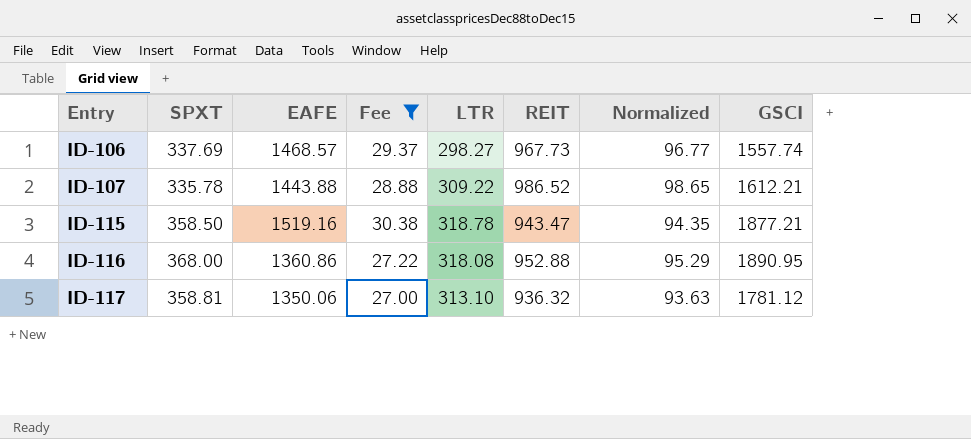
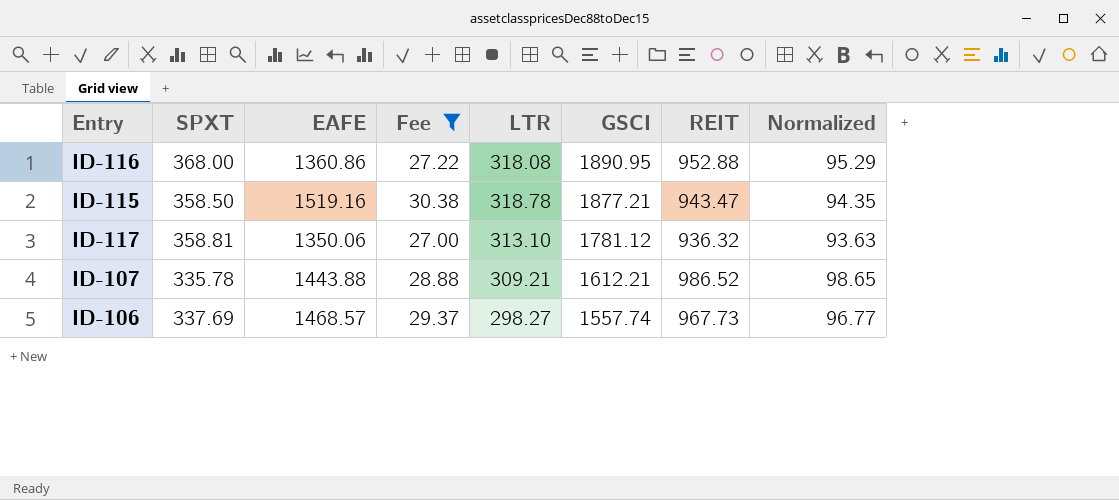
row order: Entry ascending -> GSCI descending
column GSCI | position: 8 -> 6
ID-107 | LTR: 309.22 -> 309.21

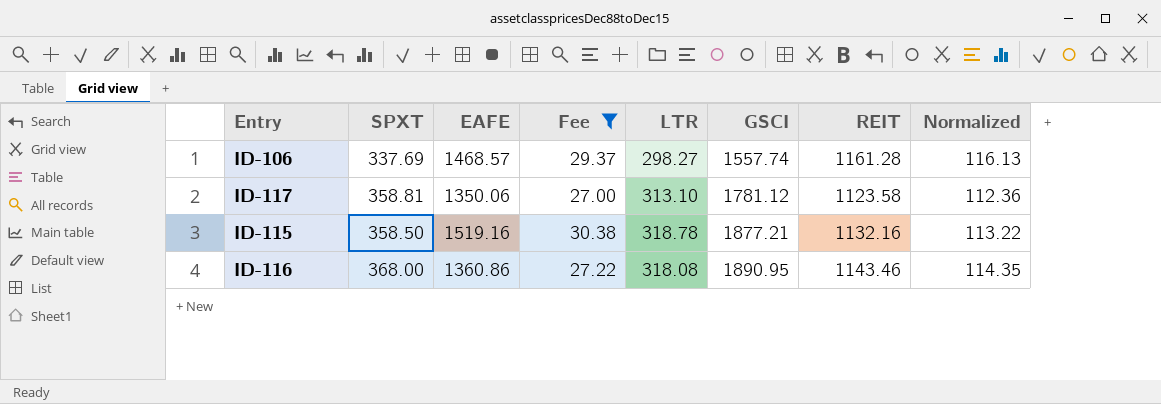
row order: GSCI descending -> GSCI ascending
row ID-107: 335.78 | 1443.88 | 28.88 | 309.21 | 1612.21 | 986.52 | 98.65 -> none
ID-106 | REIT: 967.73 -> 1161.28
ID-106 | Normalized: 96.77 -> 116.13
ID-117 | REIT: 936.32 -> 1123.58
ID-117 | Normalized: 93.63 -> 112.36
ID-115 | REIT: 943.47 -> 1132.16
ID-115 | Normalized: 94.35 -> 113.22
ID-116 | REIT: 952.88 -> 1143.46
ID-116 | Normalized: 95.29 -> 114.35

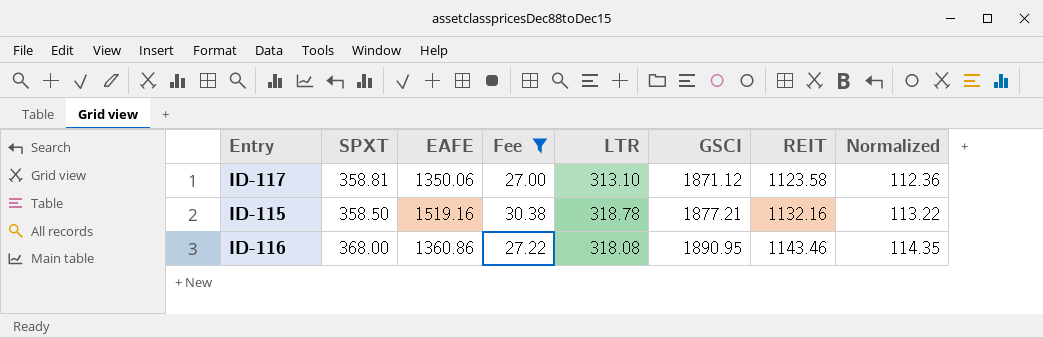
row ID-106: 337.69 | 1468.57 | 29.37 | 298.27 | 1557.74 | 1161.28 | 116.13 -> none
ID-117 | GSCI: 1781.12 -> 1871.12

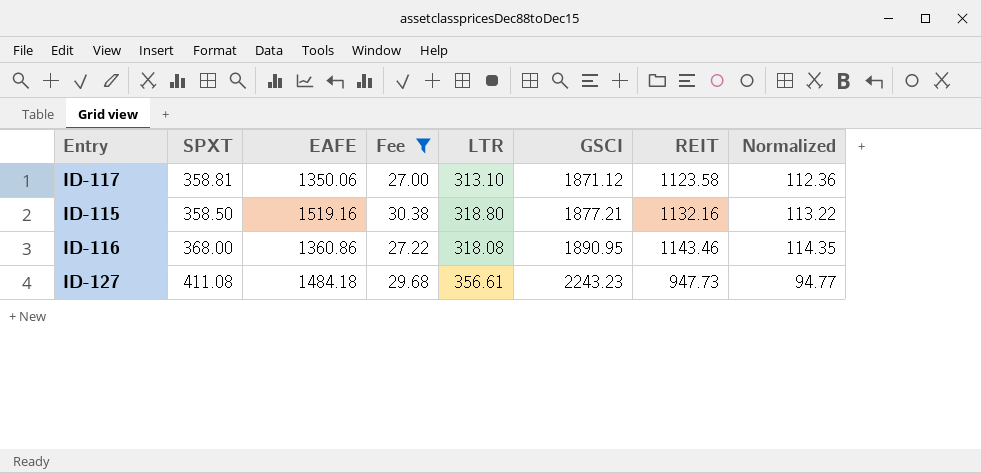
ID-115 | LTR: 318.78 -> 318.80
row ID-127: none -> 411.08 | 1484.18 | 29.68 | 356.61 | 2243.23 | 947.73 | 94.77

